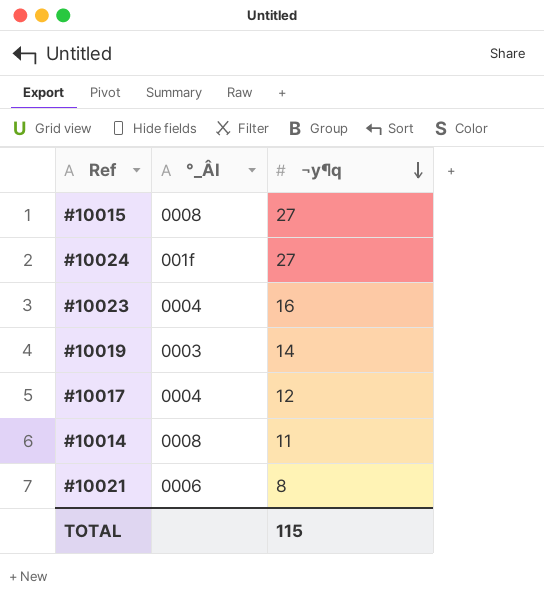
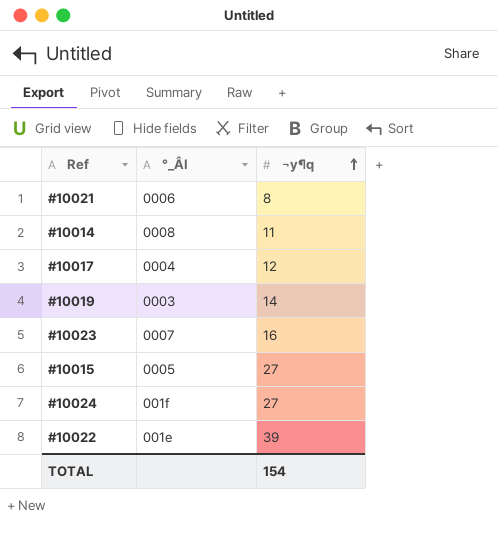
row order: ¬y¶q descending -> ¬y¶q ascending
#10023 | °_ÂI: 0004 -> 0007
#10015 | °_ÂI: 0008 -> 0005
row #10022: none -> 001e | 39
TOTAL | ¬y¶q: 115 -> 154

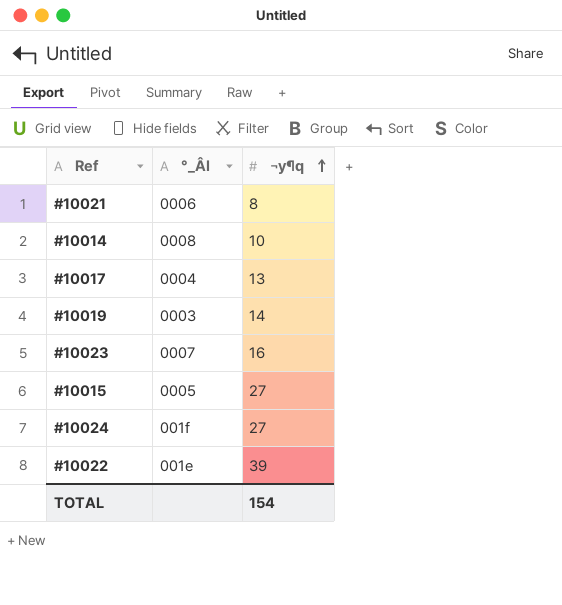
#10014 | ¬y¶q: 11 -> 10
#10017 | ¬y¶q: 12 -> 13

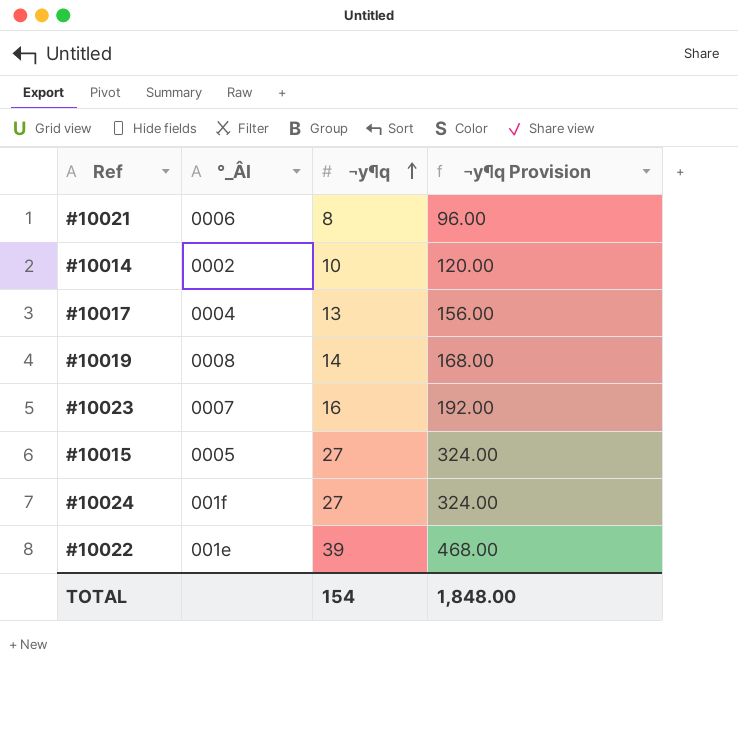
column ¬y¶q Provision | formula: none -> [¬y¶q] * 12
#10014 | °_ÂI: 0008 -> 0002
#10019 | °_ÂI: 0003 -> 0008

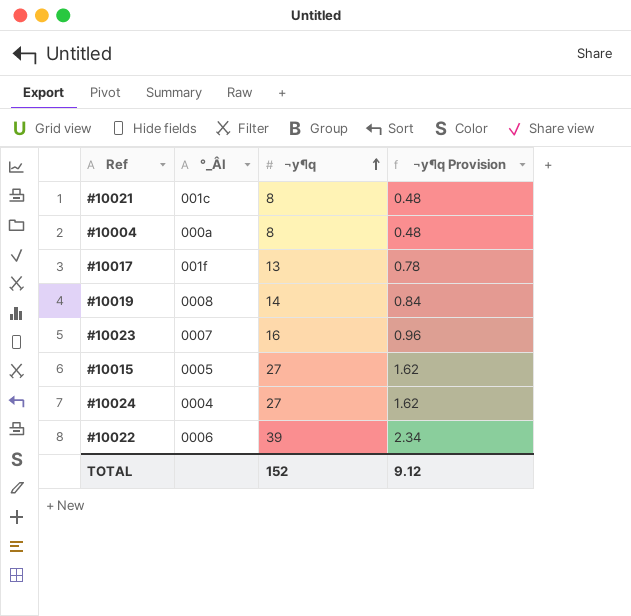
column ¬y¶q Provision | formula: [¬y¶q] * 12 -> [¬y¶q] * 0.06
row #10014: 0002 | 10 | 120.00 -> none
#10021 | °_ÂI: 0006 -> 001c
row #10004: none -> 000a | 8 | 0.48
#10017 | °_ÂI: 0004 -> 001f
#10024 | °_ÂI: 001f -> 0004
#10022 | °_ÂI: 001e -> 0006
TOTAL | ¬y¶q: 154 -> 152
TOTAL | ¬y¶q Provision: 1,848.00 -> 9.12

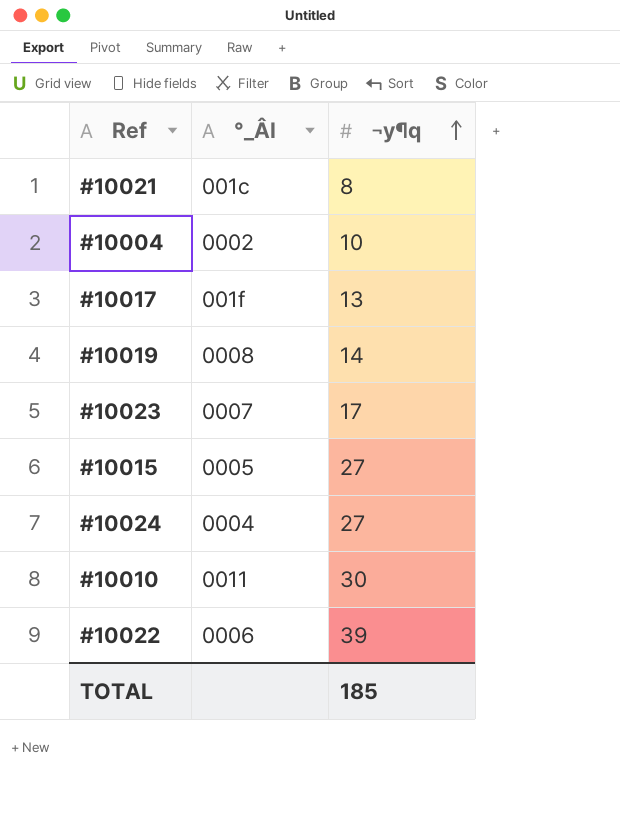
column ¬y¶q Provision | formula: [¬y¶q] * 0.06 -> none
#10004 | °_ÂI: 000a -> 0002
#10004 | ¬y¶q: 8 -> 10
#10023 | ¬y¶q: 16 -> 17
row #10010: none -> 0011 | 30
TOTAL | ¬y¶q: 152 -> 185

